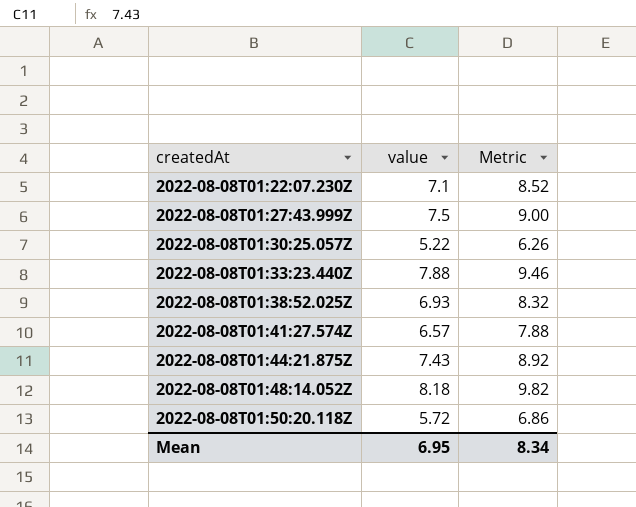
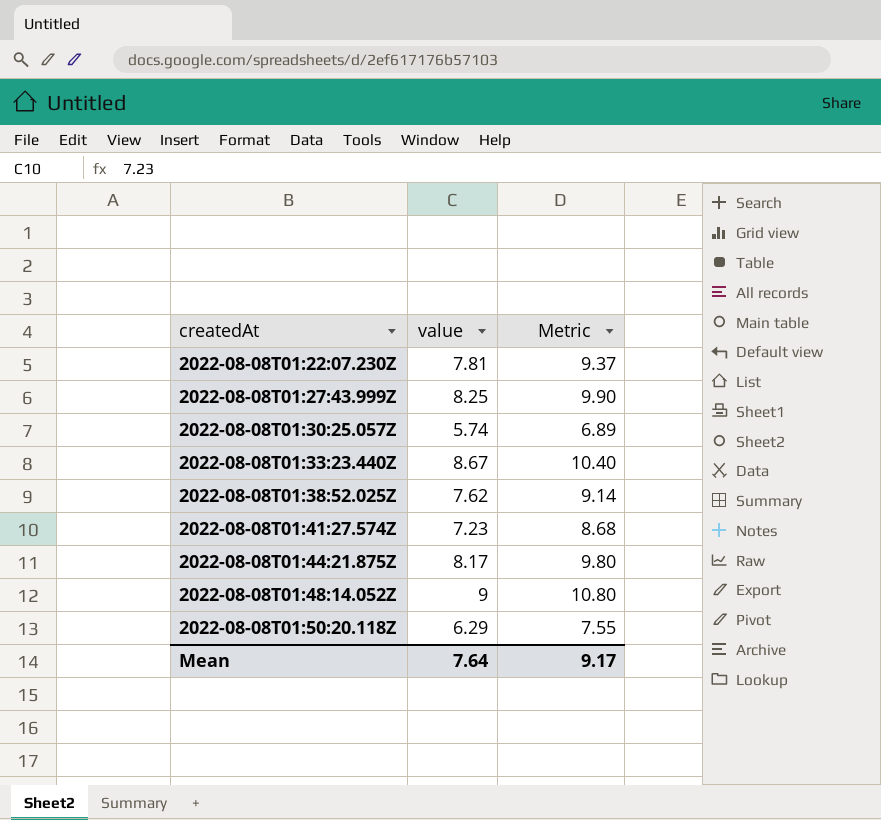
2022-08-08T01:22:07.230Z | value: 7.1 -> 7.81
2022-08-08T01:22:07.230Z | Metric: 8.52 -> 9.37
2022-08-08T01:27:43.999Z | value: 7.5 -> 8.25
2022-08-08T01:27:43.999Z | Metric: 9.00 -> 9.90
2022-08-08T01:30:25.057Z | value: 5.22 -> 5.74
2022-08-08T01:30:25.057Z | Metric: 6.26 -> 6.89
2022-08-08T01:33:23.440Z | value: 7.88 -> 8.67
2022-08-08T01:33:23.440Z | Metric: 9.46 -> 10.40
2022-08-08T01:38:52.025Z | value: 6.93 -> 7.62
2022-08-08T01:38:52.025Z | Metric: 8.32 -> 9.14
2022-08-08T01:41:27.574Z | value: 6.57 -> 7.23
2022-08-08T01:41:27.574Z | Metric: 7.88 -> 8.68
2022-08-08T01:44:21.875Z | value: 7.43 -> 8.17
2022-08-08T01:44:21.875Z | Metric: 8.92 -> 9.80
2022-08-08T01:48:14.052Z | value: 8.18 -> 9
2022-08-08T01:48:14.052Z | Metric: 9.82 -> 10.80
2022-08-08T01:50:20.118Z | value: 5.72 -> 6.29
2022-08-08T01:50:20.118Z | Metric: 6.86 -> 7.55
Mean | value: 6.95 -> 7.64
Mean | Metric: 8.34 -> 9.17

